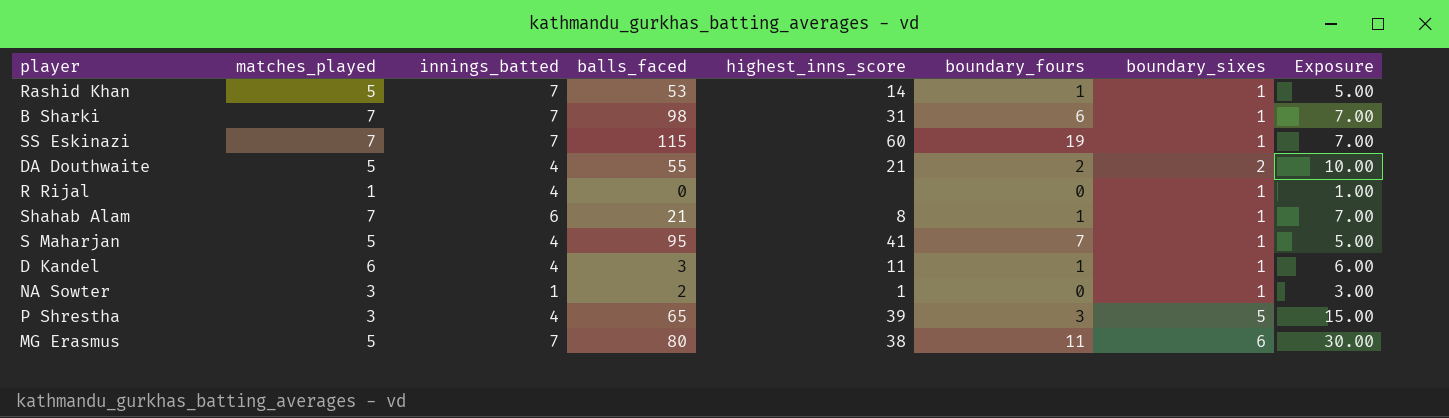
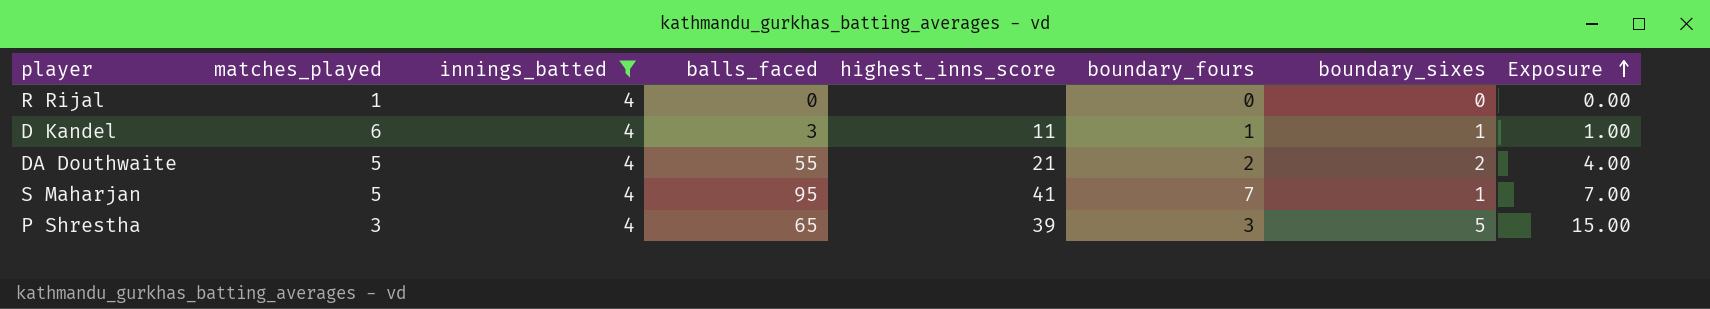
filter: none -> innings_batted = 4
row order: none -> Exposure ascending
column Exposure | formula: [matches_played] * [boundary_sixes] -> [boundary_fours] * [boundary_sixes]
R Rijal | boundary_sixes: 1 -> 0

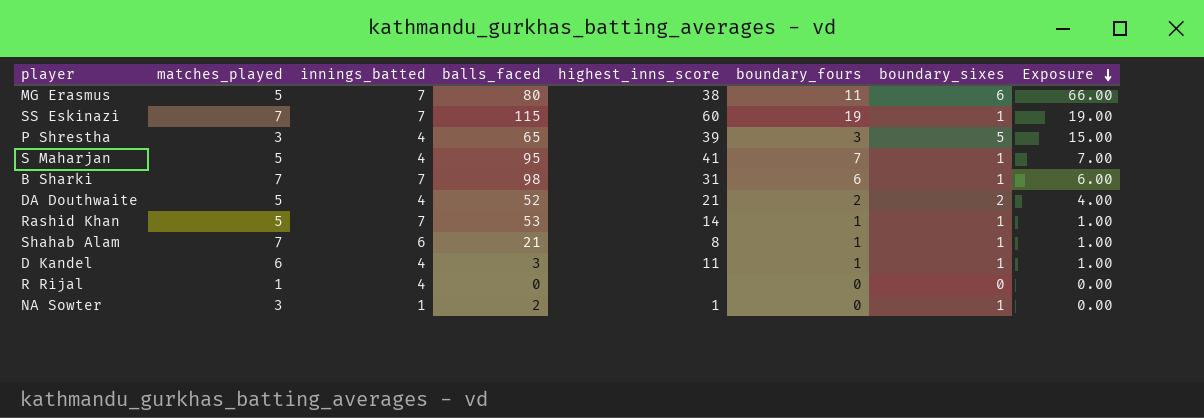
filter: innings_batted = 4 -> none
row order: Exposure ascending -> Exposure descending
DA Douthwaite | balls_faced: 55 -> 52

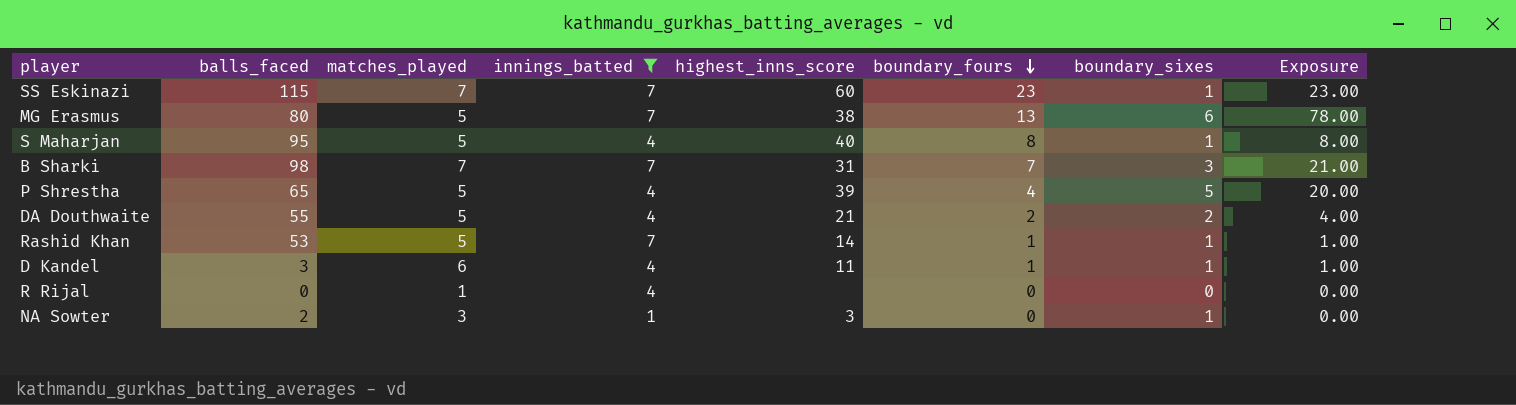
filter: none -> innings_batted != 6
row order: Exposure descending -> boundary_fours descending
column balls_faced | position: 4 -> 2
SS Eskinazi | boundary_fours: 19 -> 23
SS Eskinazi | Exposure: 19.00 -> 23.00
MG Erasmus | boundary_fours: 11 -> 13
MG Erasmus | Exposure: 66.00 -> 78.00
S Maharjan | highest_inns_score: 41 -> 40
S Maharjan | boundary_fours: 7 -> 8
S Maharjan | Exposure: 7.00 -> 8.00
B Sharki | boundary_fours: 6 -> 7
B Sharki | boundary_sixes: 1 -> 3
B Sharki | Exposure: 6.00 -> 21.00
P Shrestha | matches_played: 3 -> 5
P Shrestha | boundary_fours: 3 -> 4
P Shrestha | Exposure: 15.00 -> 20.00
DA Douthwaite | balls_faced: 52 -> 55
NA Sowter | highest_inns_score: 1 -> 3

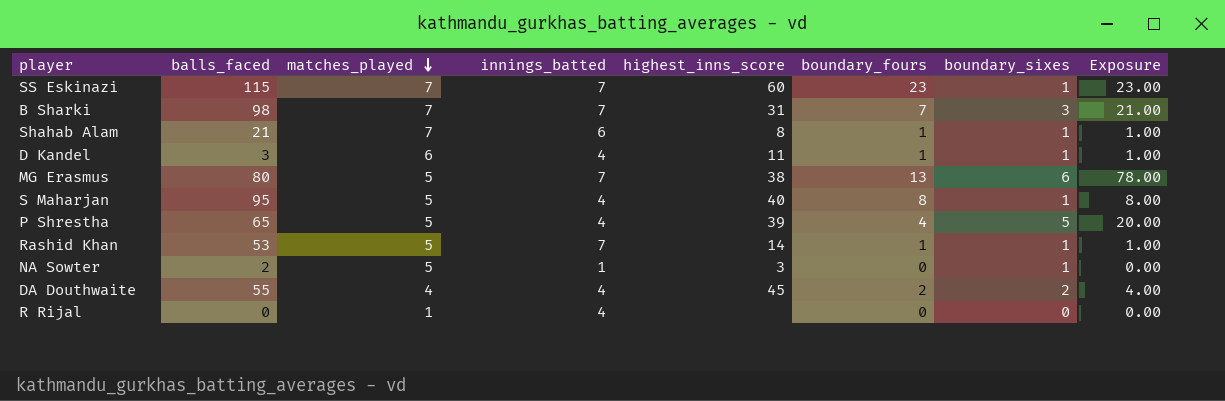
filter: innings_batted != 6 -> none
row order: boundary_fours descending -> matches_played descending
NA Sowter | matches_played: 3 -> 5
DA Douthwaite | matches_played: 5 -> 4
DA Douthwaite | highest_inns_score: 21 -> 45

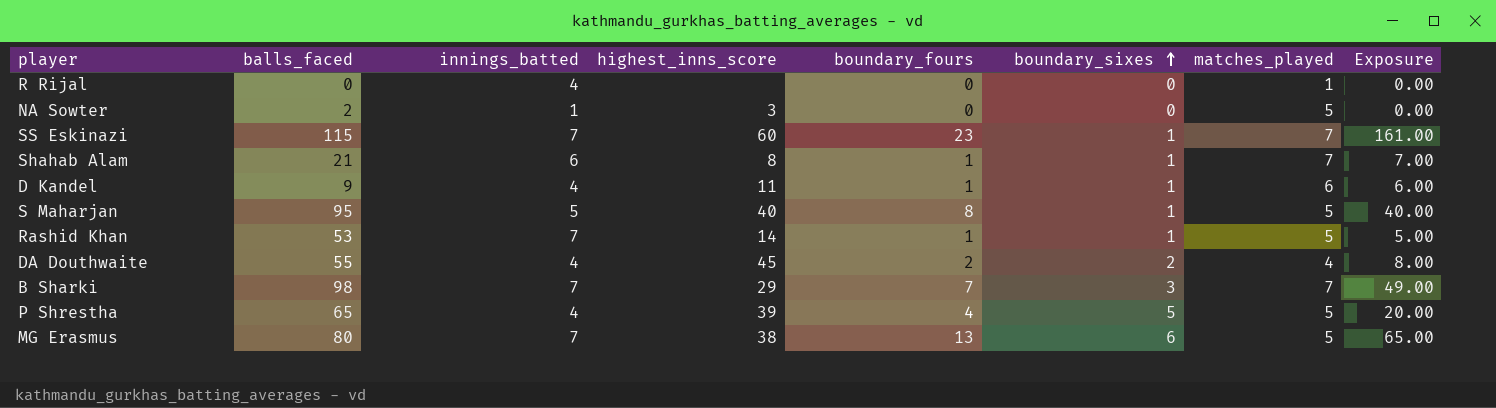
row order: matches_played descending -> boundary_sixes ascending
column matches_played | position: 3 -> 7
column Exposure | formula: [boundary_fours] * [boundary_sixes] -> [boundary_fours] * [matches_played]
NA Sowter | boundary_sixes: 1 -> 0
D Kandel | balls_faced: 3 -> 9
S Maharjan | innings_batted: 4 -> 5
B Sharki | highest_inns_score: 31 -> 29

